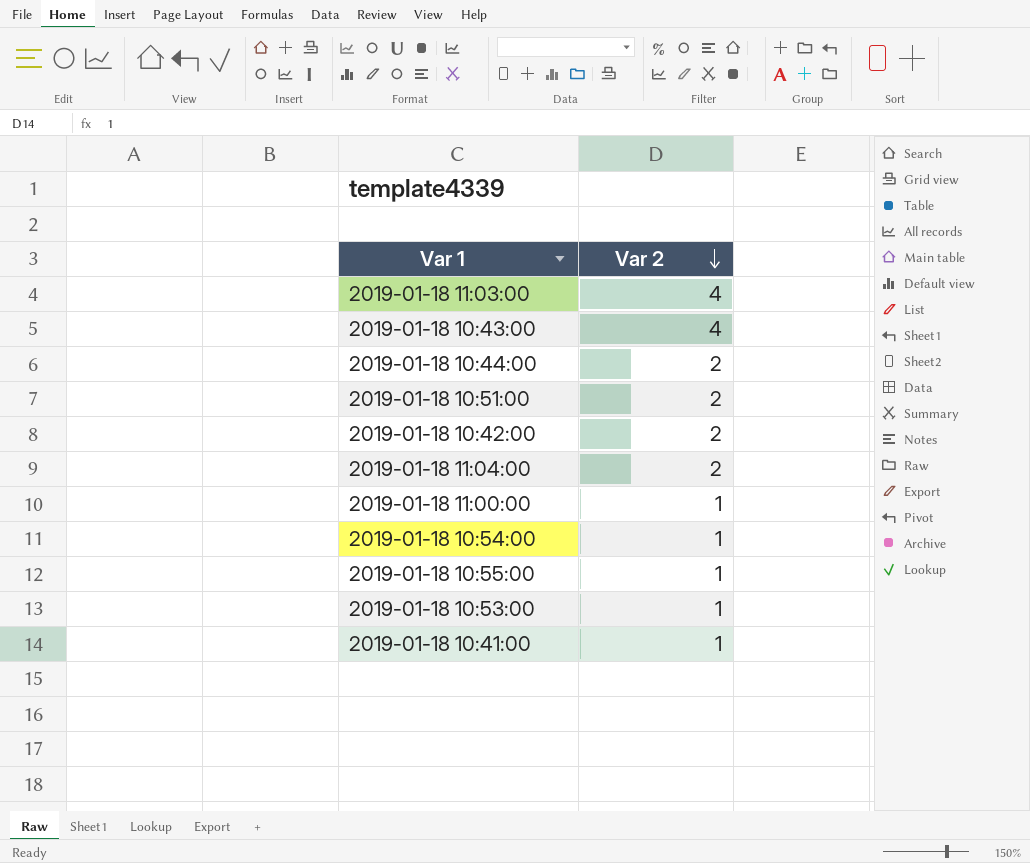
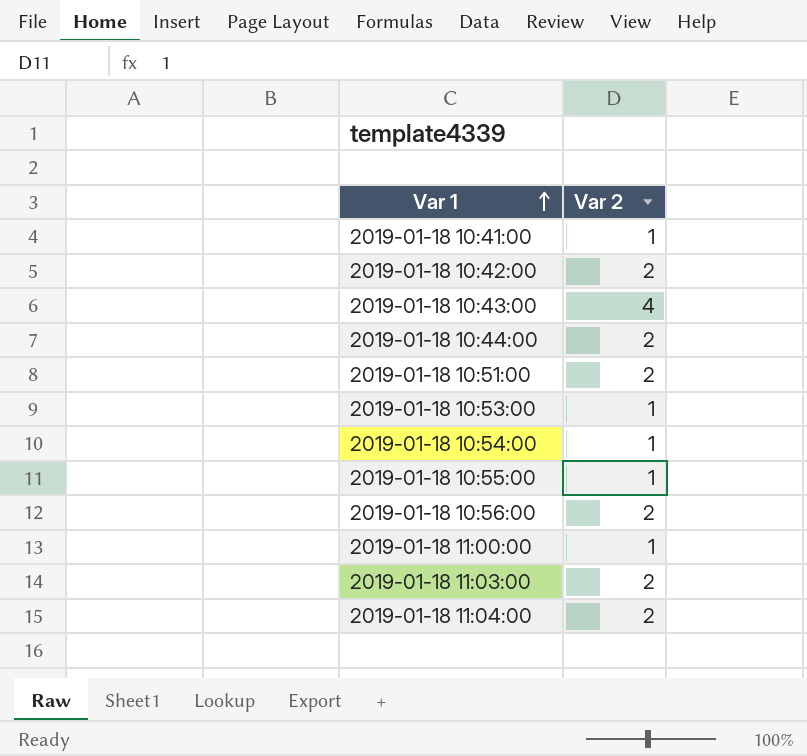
row order: Var 2 descending -> Var 1 ascending
row 2019-01-18 10:56:00: none -> 2
2019-01-18 11:03:00 | Var 2: 4 -> 2

